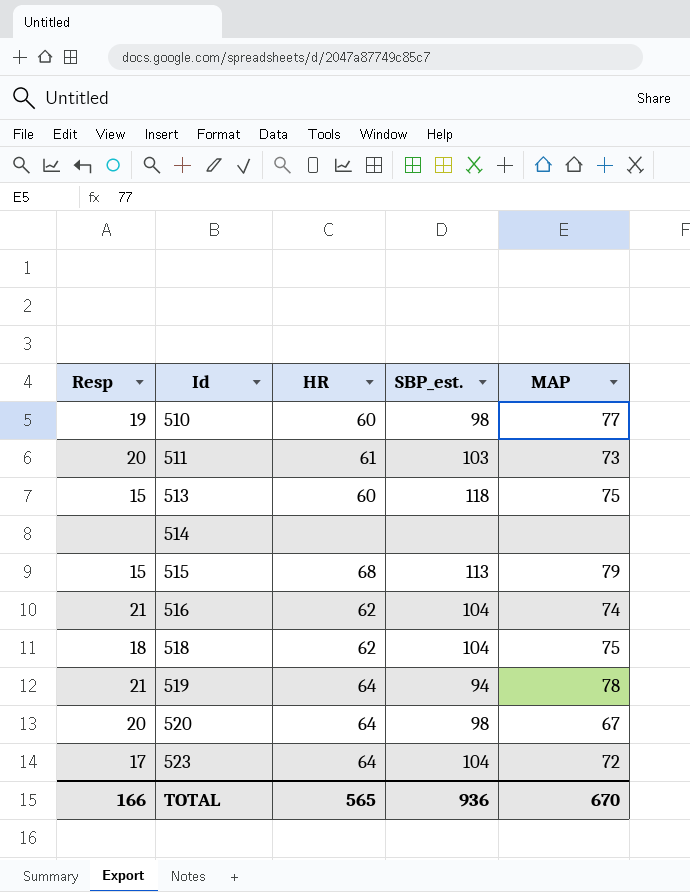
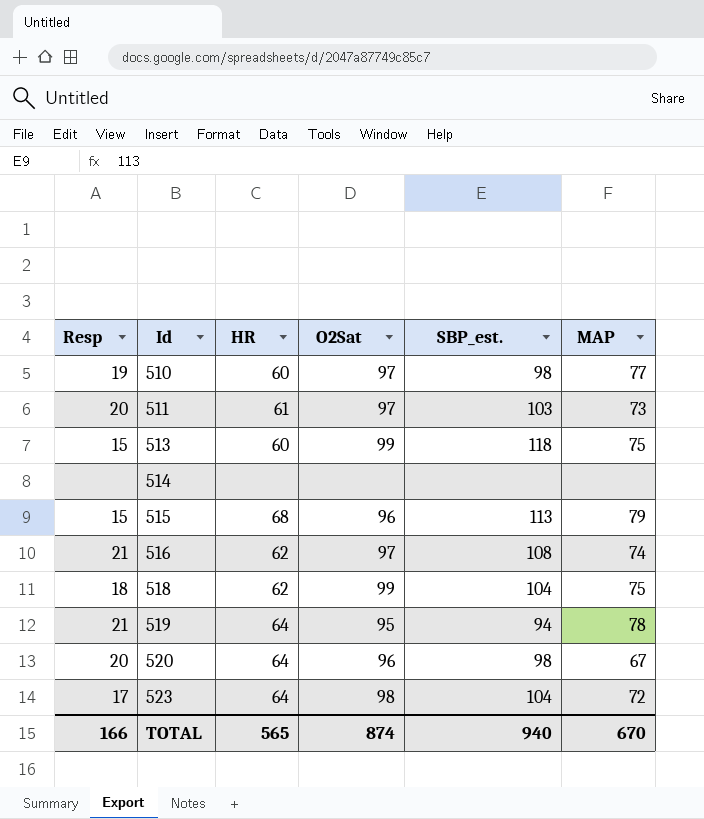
column O2Sat | position: none -> 4
516 | SBP_est.: 104 -> 108
TOTAL | SBP_est.: 936 -> 940

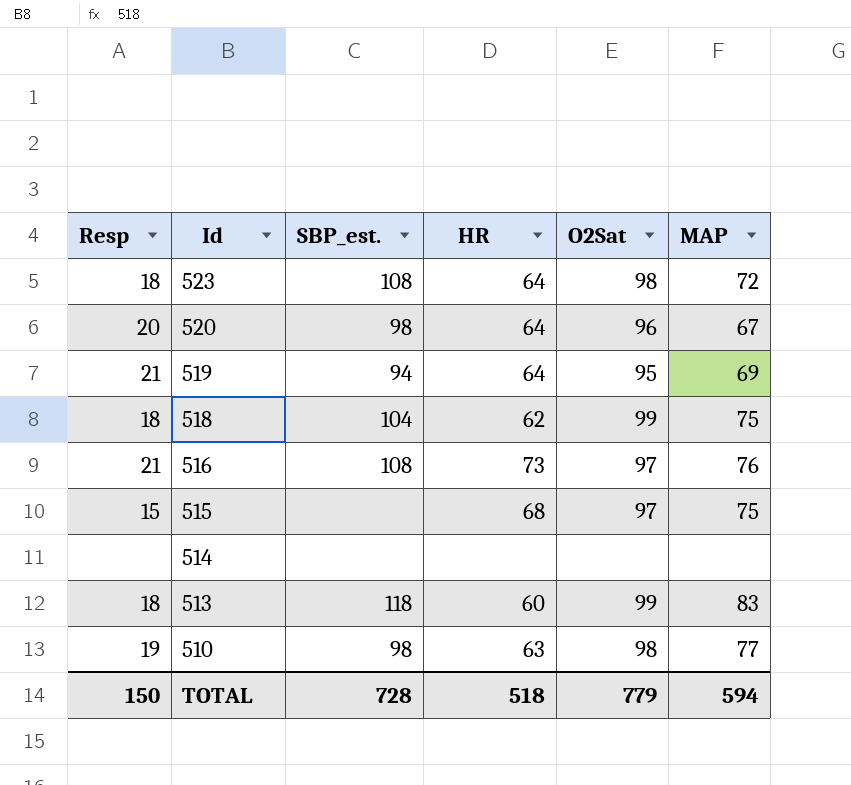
row order: Id ascending -> Id descending
column SBP_est. | position: 5 -> 3
row 511: 20 | 61 | 97 | 103 | 73 -> none
523 | Resp: 17 -> 18
523 | SBP_est.: 104 -> 108
519 | MAP: 78 -> 69
516 | HR: 62 -> 73
516 | MAP: 74 -> 76
515 | SBP_est.: 113 -> none
515 | O2Sat: 96 -> 97
515 | MAP: 79 -> 75
513 | Resp: 15 -> 18
513 | MAP: 75 -> 83
510 | HR: 60 -> 63
510 | O2Sat: 97 -> 98
TOTAL | Resp: 166 -> 150
TOTAL | SBP_est.: 940 -> 728
TOTAL | HR: 565 -> 518
TOTAL | O2Sat: 874 -> 779
TOTAL | MAP: 670 -> 594

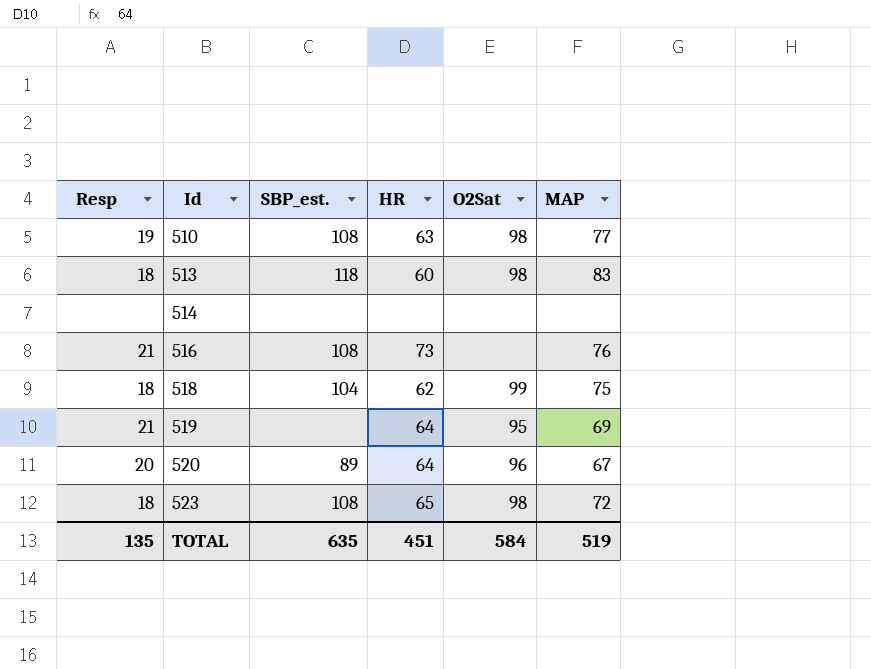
row order: Id descending -> Id ascending
row 515: 15 | none | 68 | 97 | 75 -> none
510 | SBP_est.: 98 -> 108
513 | O2Sat: 99 -> 98
516 | O2Sat: 97 -> none
519 | SBP_est.: 94 -> none
520 | SBP_est.: 98 -> 89
523 | HR: 64 -> 65
TOTAL | Resp: 150 -> 135
TOTAL | SBP_est.: 728 -> 635
TOTAL | HR: 518 -> 451
TOTAL | O2Sat: 779 -> 584
TOTAL | MAP: 594 -> 519

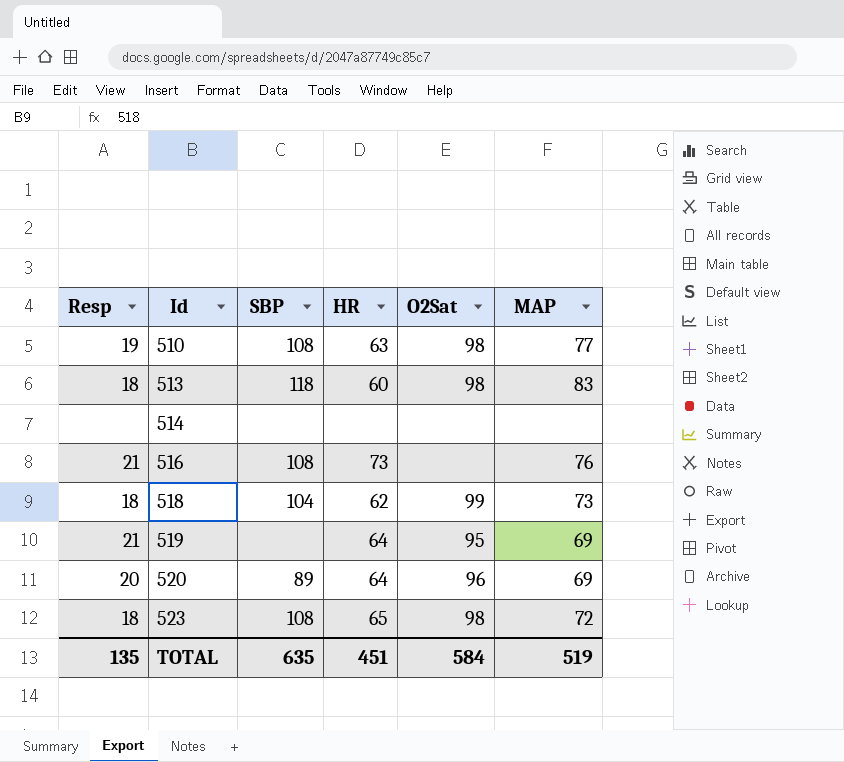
column name: SBP_est. -> SBP
518 | MAP: 75 -> 73
520 | MAP: 67 -> 69

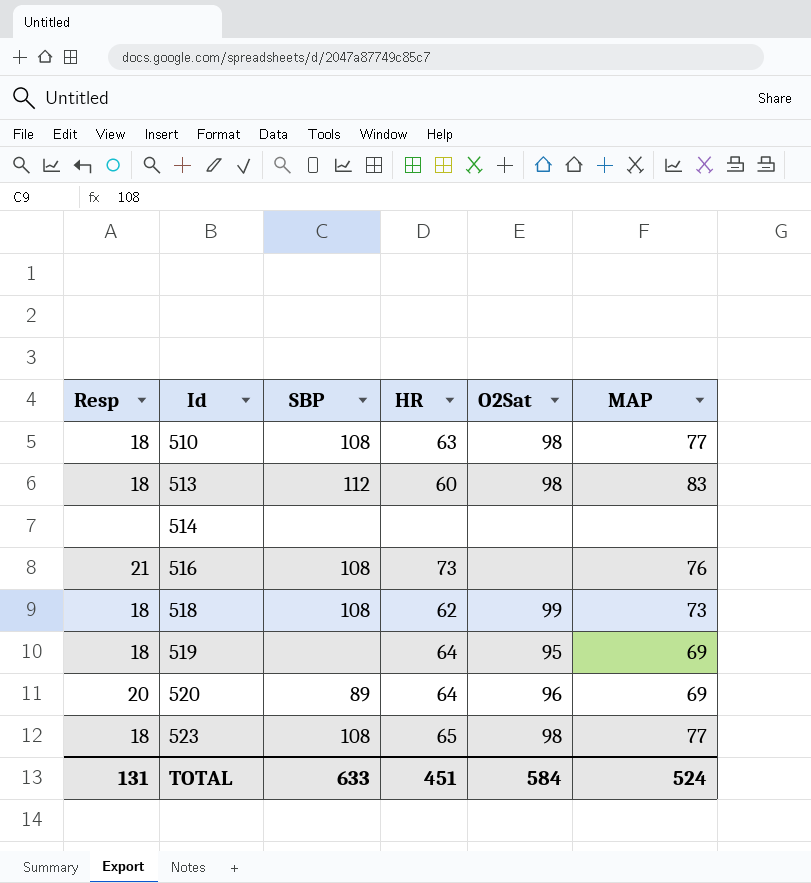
510 | Resp: 19 -> 18
513 | SBP: 118 -> 112
518 | SBP: 104 -> 108
519 | Resp: 21 -> 18
523 | MAP: 72 -> 77
TOTAL | Resp: 135 -> 131
TOTAL | SBP: 635 -> 633
TOTAL | MAP: 519 -> 524

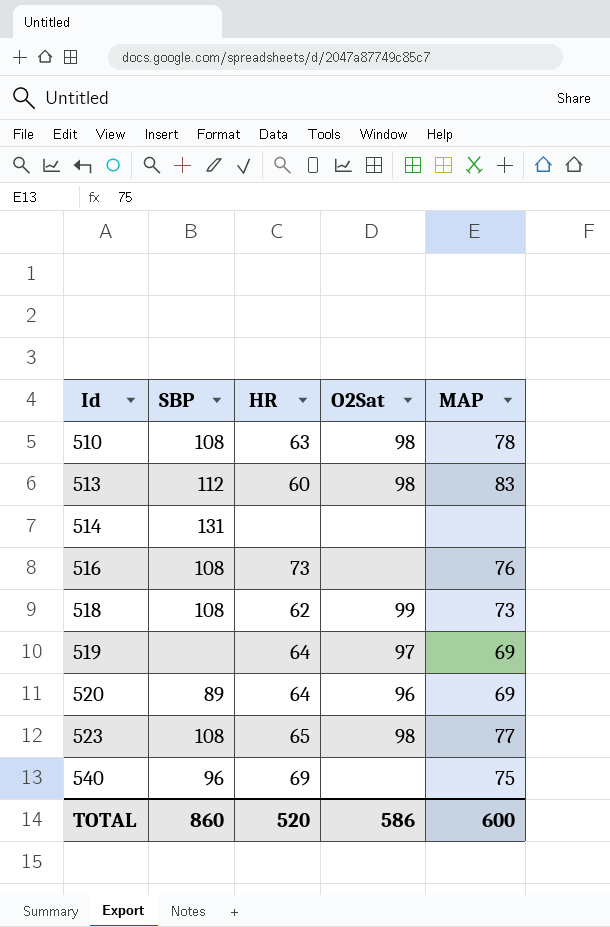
column Resp | position: 1 -> none
510 | MAP: 77 -> 78
514 | SBP: none -> 131
519 | O2Sat: 95 -> 97
row 540: none -> 96 | 69 | none | 75
TOTAL | SBP: 633 -> 860
TOTAL | HR: 451 -> 520
TOTAL | O2Sat: 584 -> 586
TOTAL | MAP: 524 -> 600

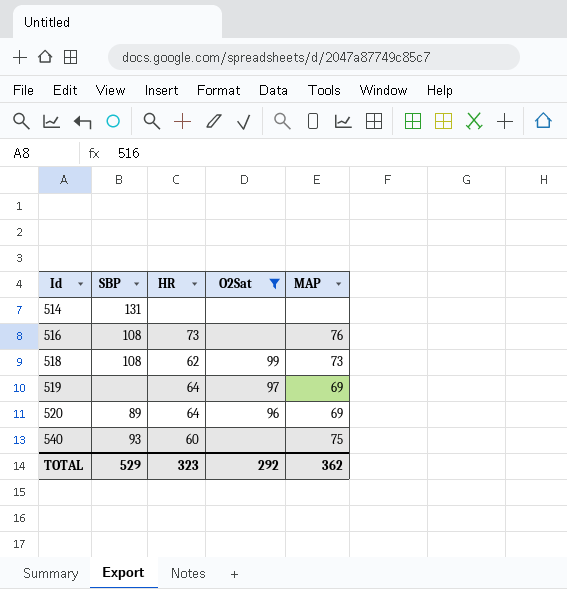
filter: none -> O2Sat != 98
540 | SBP: 96 -> 93
540 | HR: 69 -> 60
TOTAL | SBP: 860 -> 529
TOTAL | HR: 520 -> 323
TOTAL | O2Sat: 586 -> 292
TOTAL | MAP: 600 -> 362

